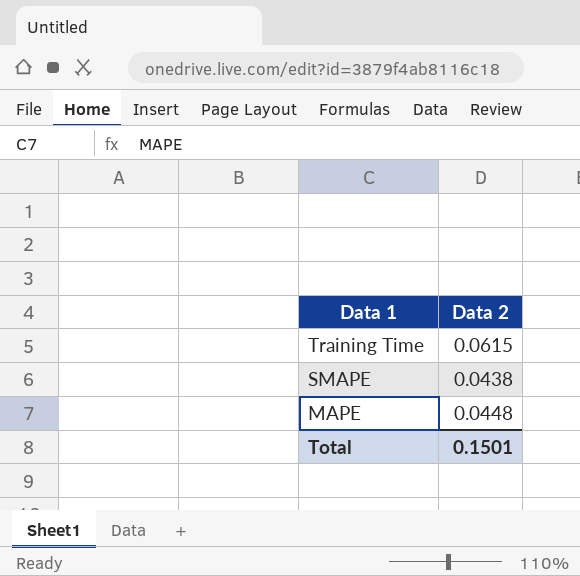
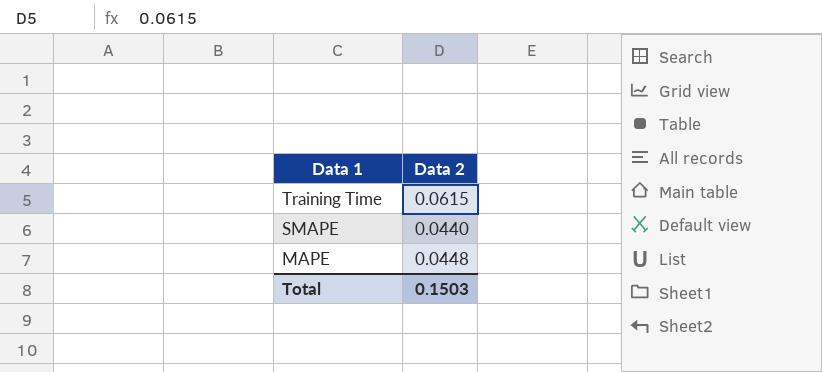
SMAPE | Data 2: 0.0438 -> 0.0440
Total | Data 2: 0.1501 -> 0.1503

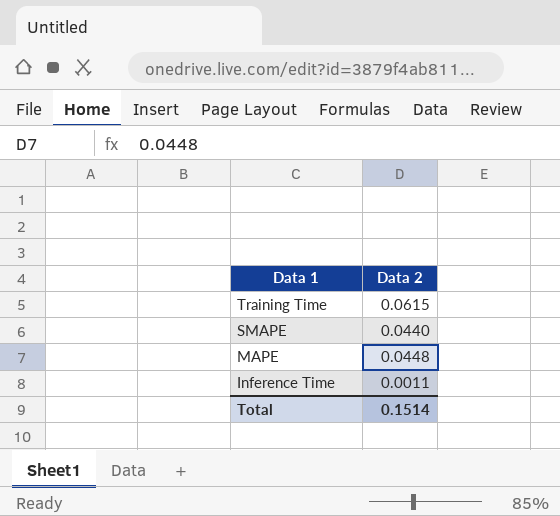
row Inference Time: none -> 0.0011
Total | Data 2: 0.1503 -> 0.1514

